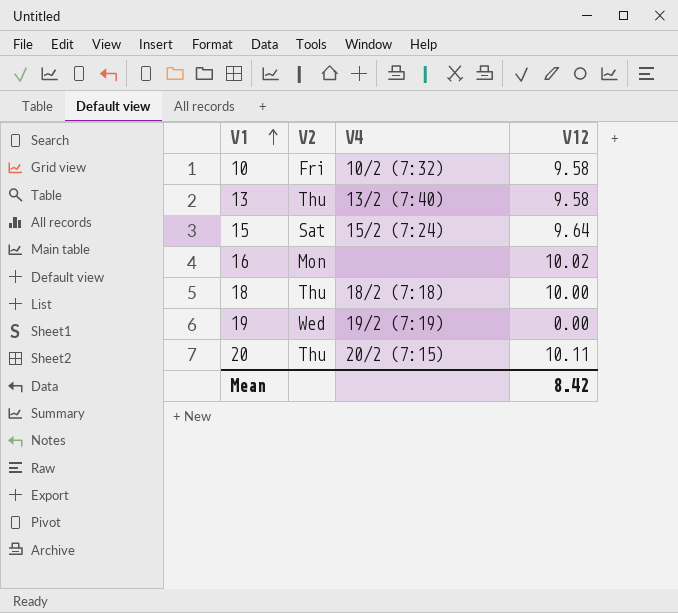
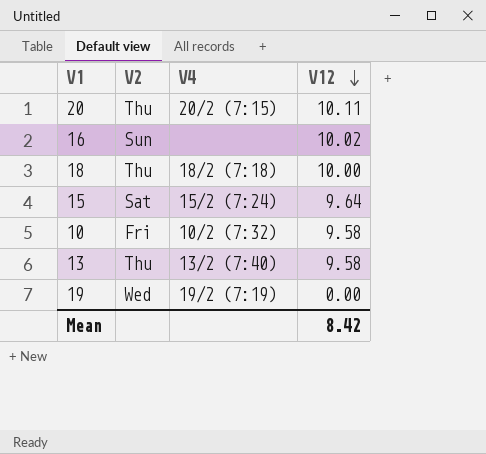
row order: V1 ascending -> V12 descending
16 | V2: Mon -> Sun

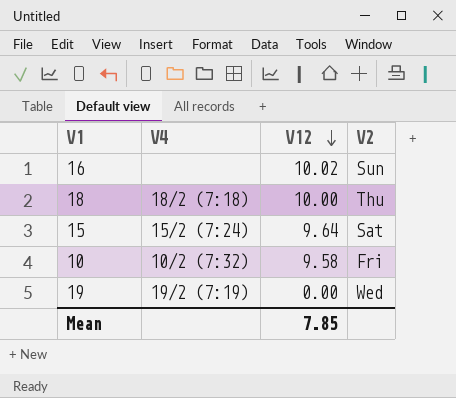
column V2 | position: 2 -> 4
row 20: Thu | 20/2 (7:15) | 10.11 -> none
row 13: Thu | 13/2 (7:40) | 9.58 -> none
Mean | V12: 8.42 -> 7.85

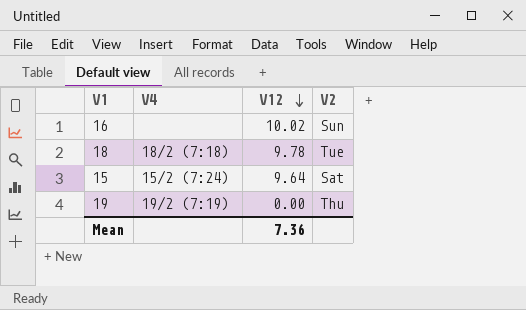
row 10: 10/2 (7:32) | 9.58 | Fri -> none
18 | V12: 10.00 -> 9.78
18 | V2: Thu -> Tue
19 | V2: Wed -> Thu
Mean | V12: 7.85 -> 7.36

